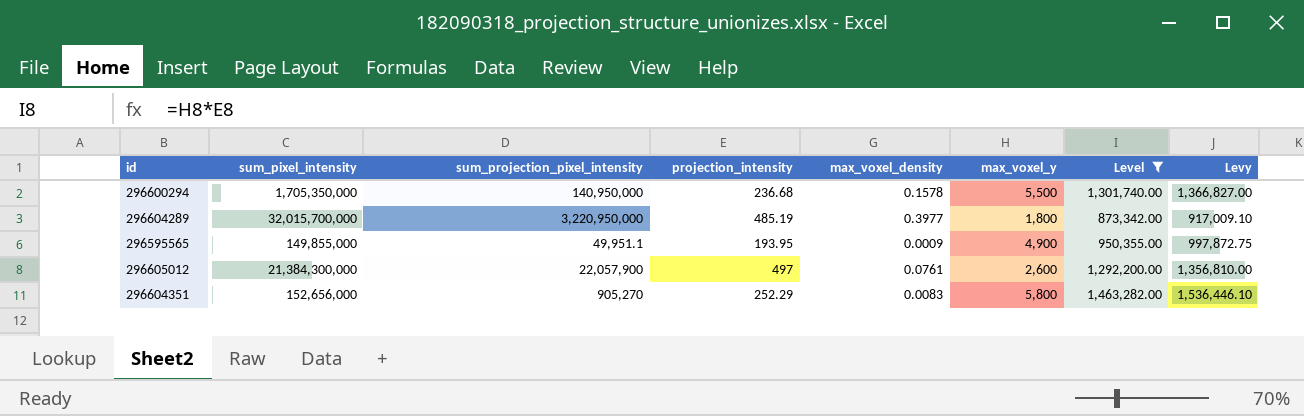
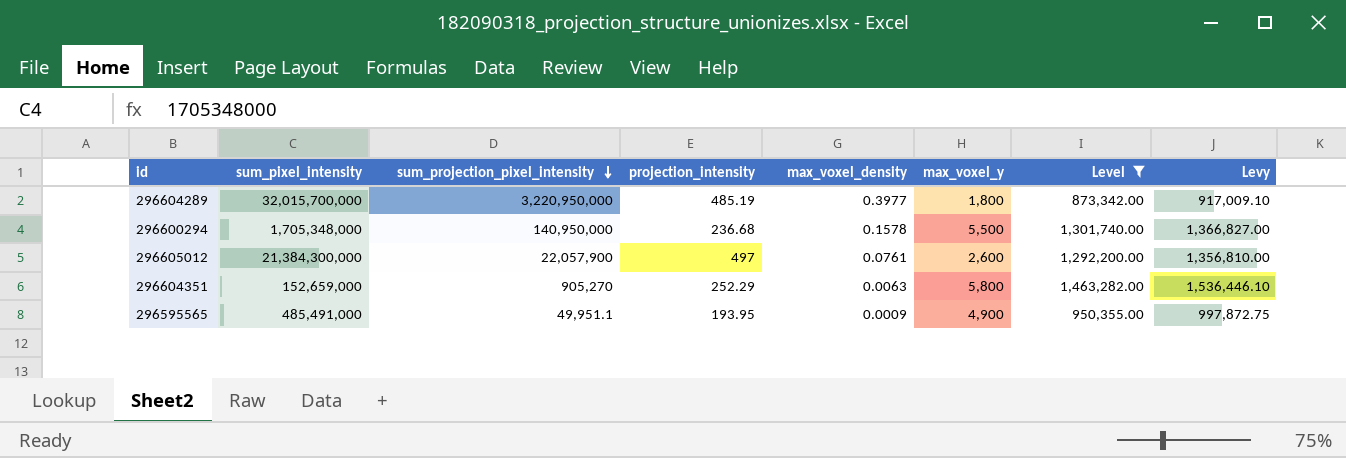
row order: none -> sum_projection_pixel_intensity descending
296600294 | sum_pixel_intensity: 1,705,350,000 -> 1,705,348,000
296604351 | sum_pixel_intensity: 152,656,000 -> 152,659,000
296604351 | max_voxel_density: 0.0083 -> 0.0063
296595565 | sum_pixel_intensity: 149,855,000 -> 485,491,000

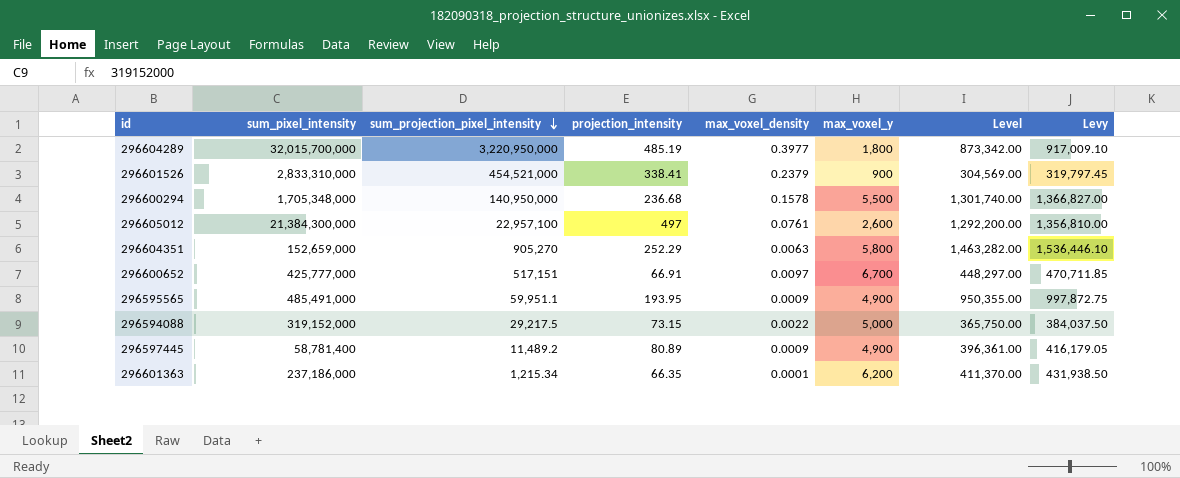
filter: Level >= 873,342.00 -> none
296605012 | sum_projection_pixel_intensity: 22,057,900 -> 22,957,100
296595565 | sum_projection_pixel_intensity: 49,951.1 -> 59,951.1

